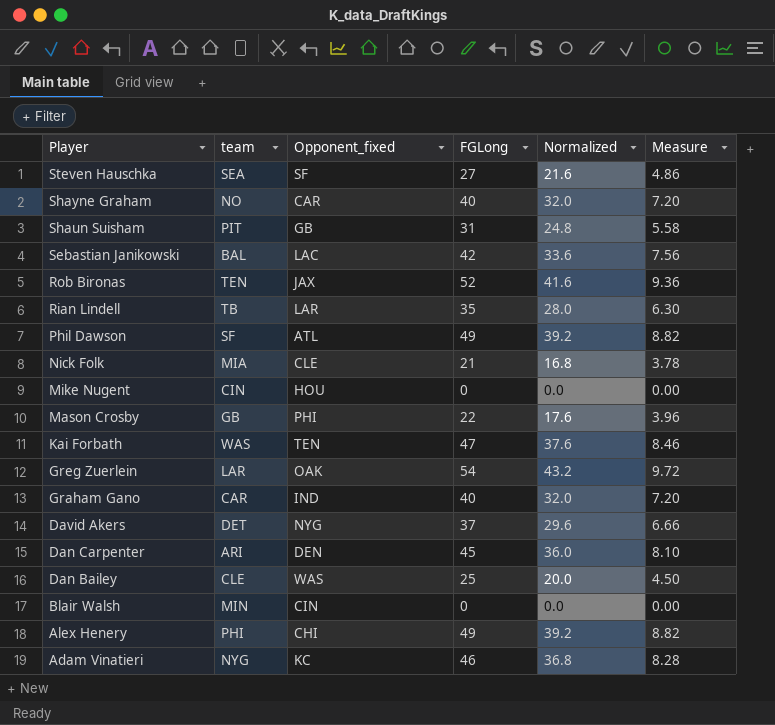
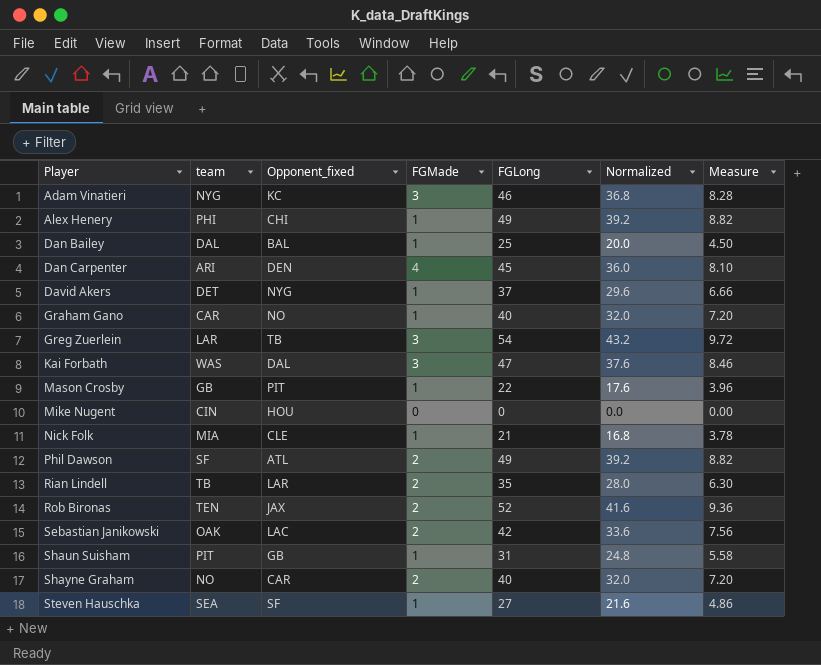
row order: Player descending -> Player ascending
column FGMade | position: none -> 4
row Blair Walsh: MIN | CIN | 0 | 0.0 | 0.00 -> none
Dan Bailey | team: CLE -> DAL
Dan Bailey | Opponent_fixed: WAS -> BAL
Graham Gano | Opponent_fixed: IND -> NO
Greg Zuerlein | Opponent_fixed: OAK -> TB
Kai Forbath | Opponent_fixed: TEN -> DAL
Mason Crosby | Opponent_fixed: PHI -> PIT
Sebastian Janikowski | team: BAL -> OAK

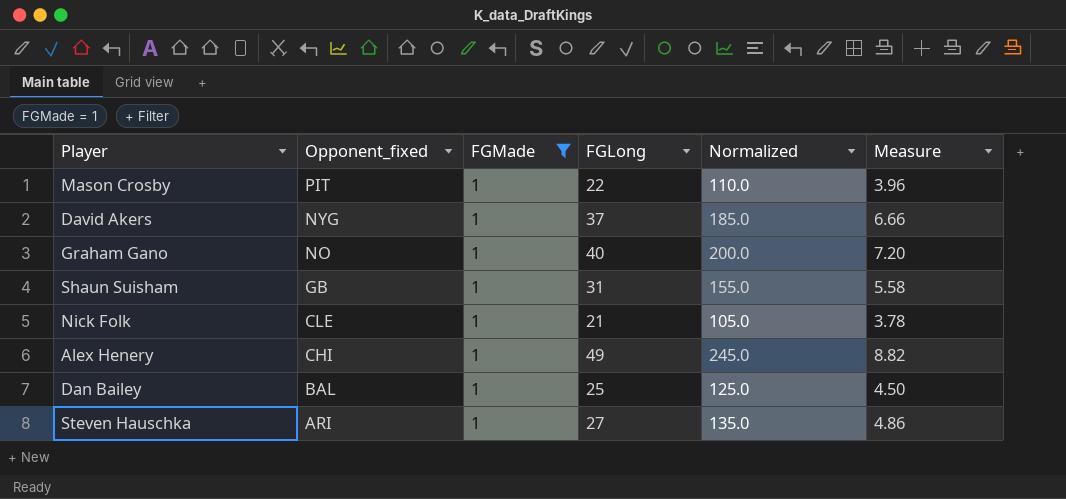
filter: none -> FGMade = 1
row order: Player ascending -> Opponent_fixed descending
column team | position: 2 -> none
column Normalized | formula: [FGLong] * 0.8 -> [FGLong] * 5
Steven Hauschka | Opponent_fixed: SF -> ARI

